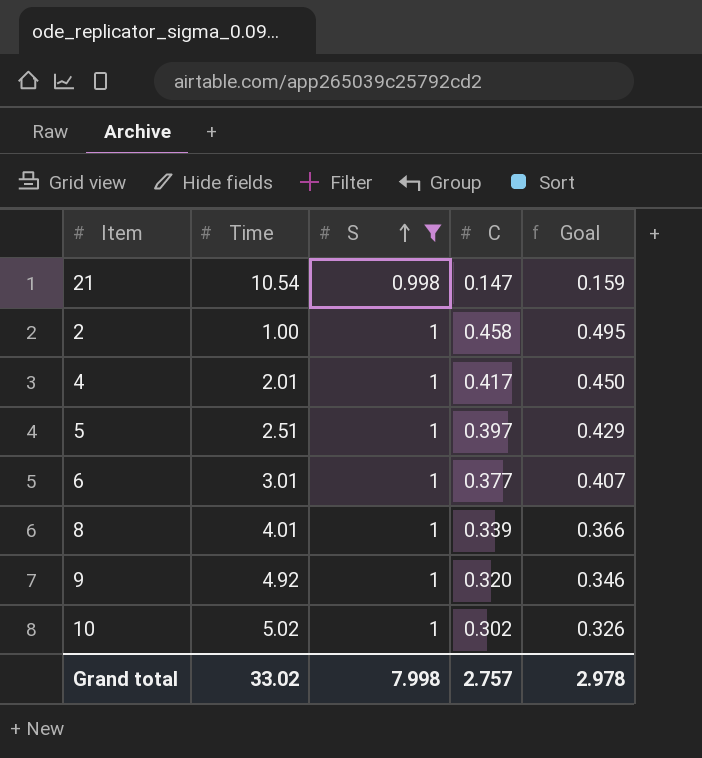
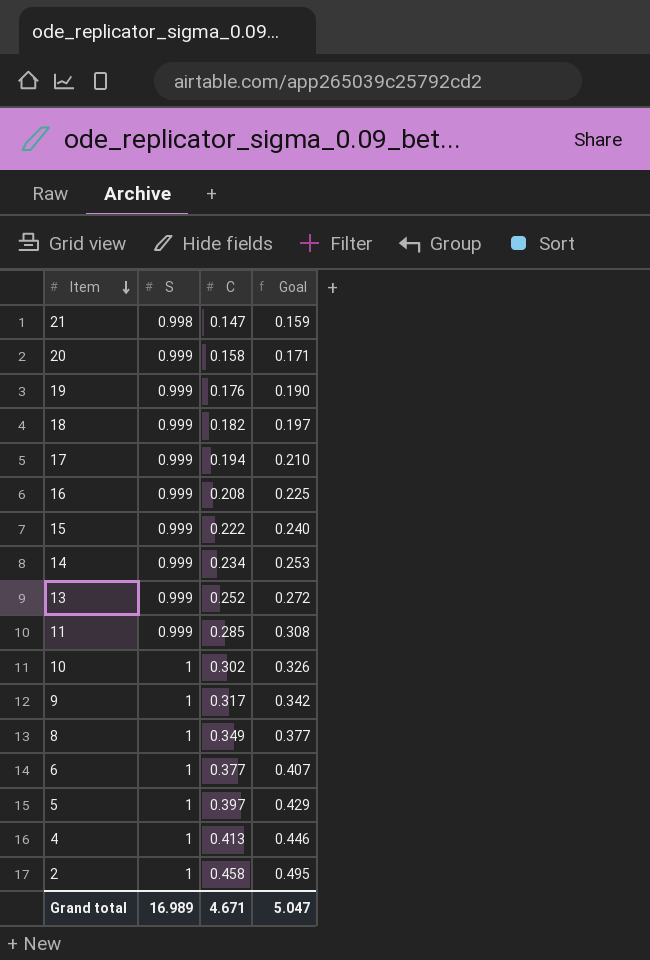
filter: S != 0.999 -> none
row order: S ascending -> Item descending
column Time | position: 2 -> none
9 | C: 0.320 -> 0.317
9 | Goal: 0.346 -> 0.342
8 | C: 0.339 -> 0.349
8 | Goal: 0.366 -> 0.377
4 | C: 0.417 -> 0.413
4 | Goal: 0.450 -> 0.446
Grand total | S: 7.998 -> 16.989
Grand total | C: 2.757 -> 4.671
Grand total | Goal: 2.978 -> 5.047

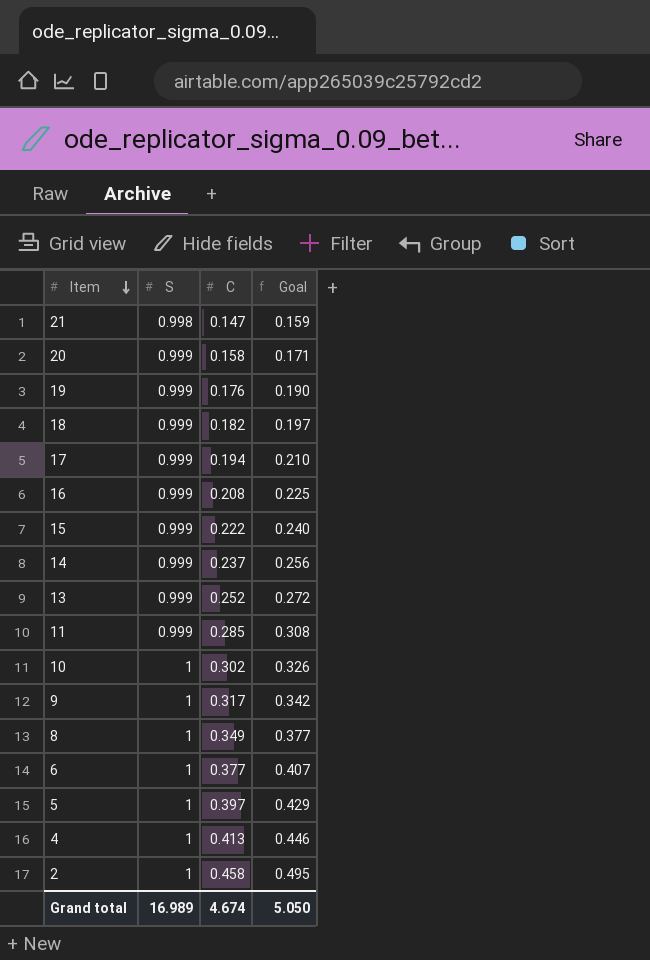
14 | C: 0.234 -> 0.237
14 | Goal: 0.253 -> 0.256
Grand total | C: 4.671 -> 4.674
Grand total | Goal: 5.047 -> 5.050

